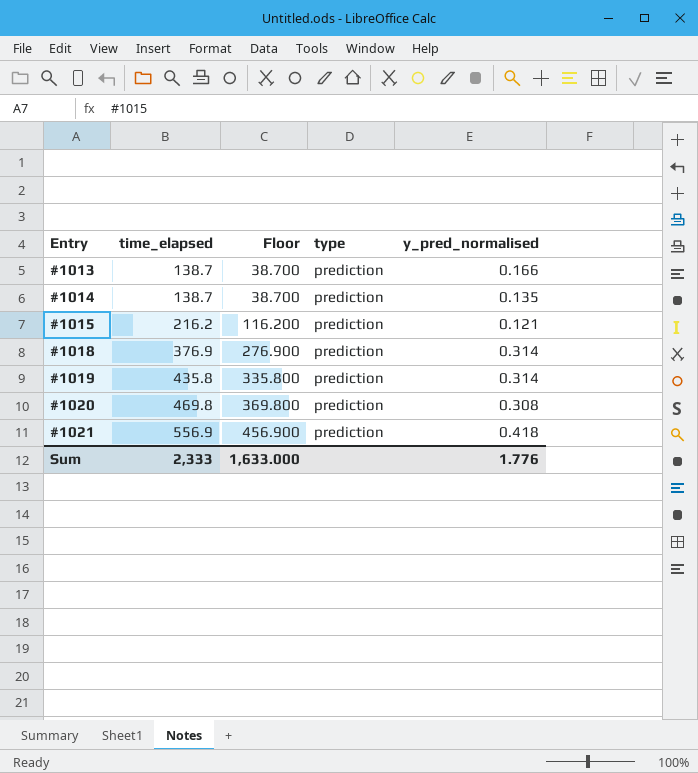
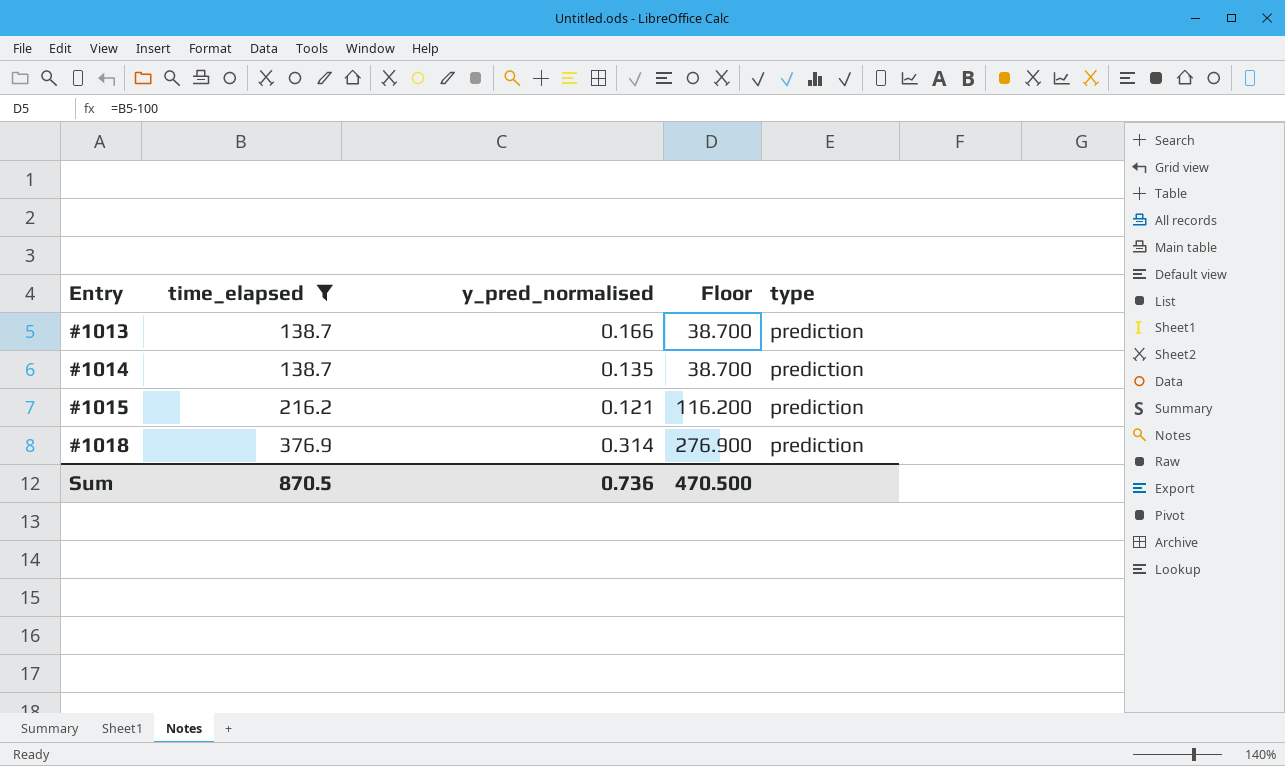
filter: none -> time_elapsed <= 376.9
column y_pred_normalised | position: 5 -> 3
Sum | time_elapsed: 2,333 -> 870.5
Sum | y_pred_normalised: 1.776 -> 0.736
Sum | Floor: 1,633.000 -> 470.500

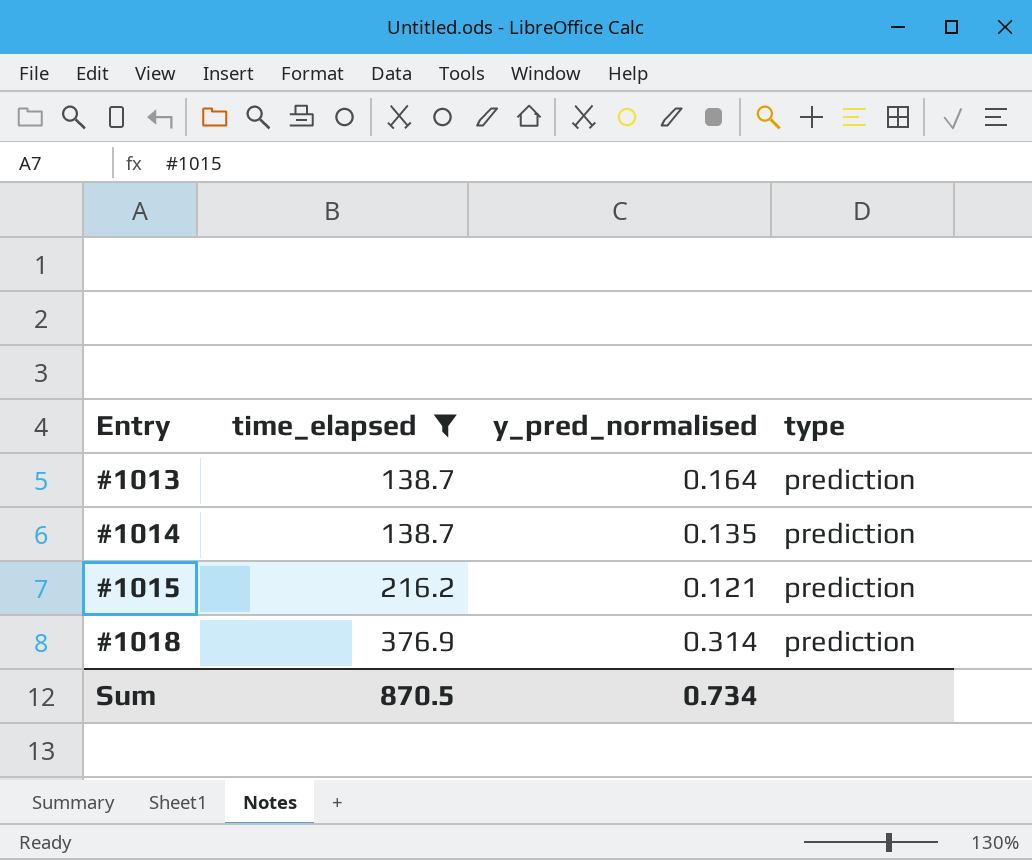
column Floor | formula: [time_elapsed] - 100 -> none
#1013 | y_pred_normalised: 0.166 -> 0.164
Sum | y_pred_normalised: 0.736 -> 0.734

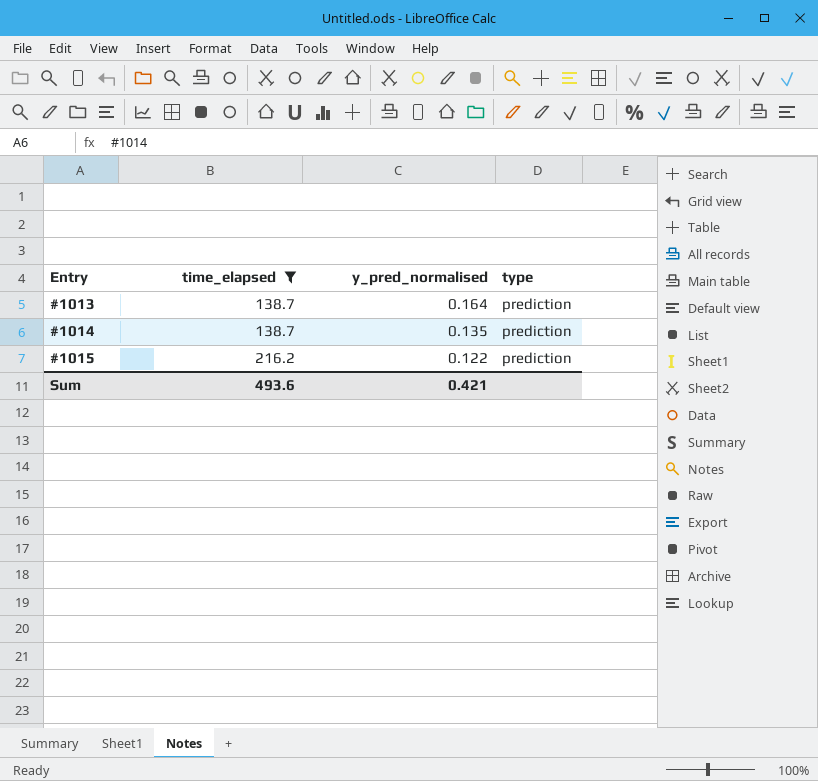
row #1018: 376.9 | 0.314 | prediction -> none
#1015 | y_pred_normalised: 0.121 -> 0.122
Sum | time_elapsed: 870.5 -> 493.6
Sum | y_pred_normalised: 0.734 -> 0.421

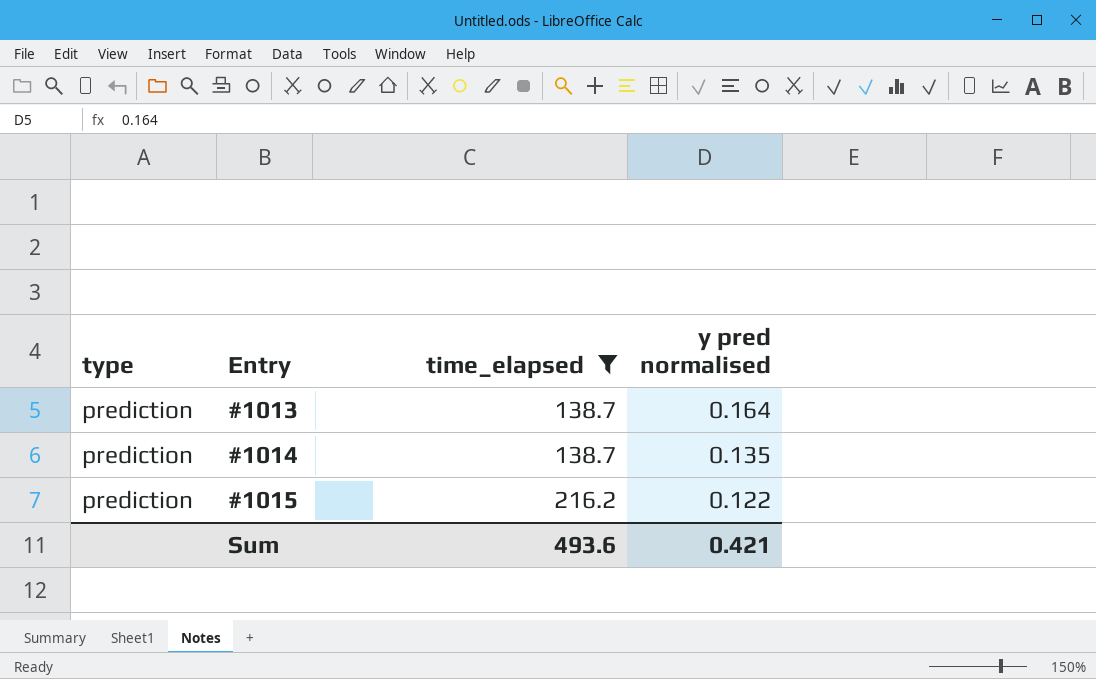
column type | position: 4 -> 1
column name: y_pred_normalised -> y pred normalised

